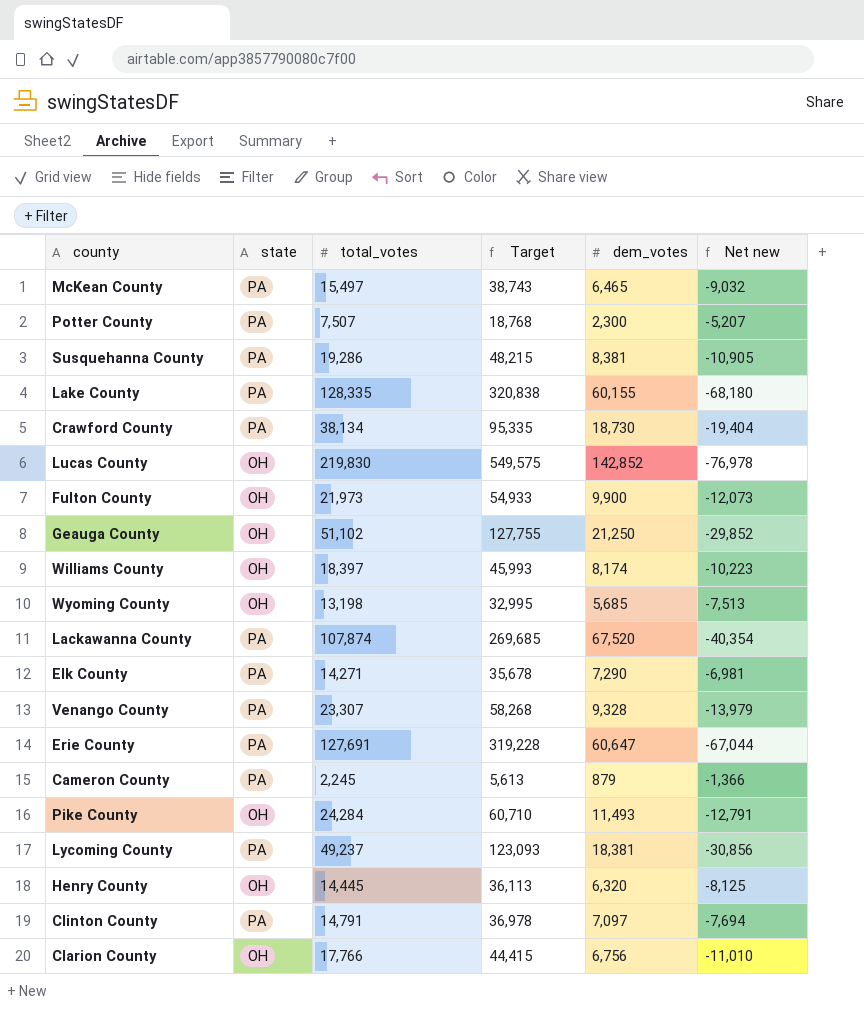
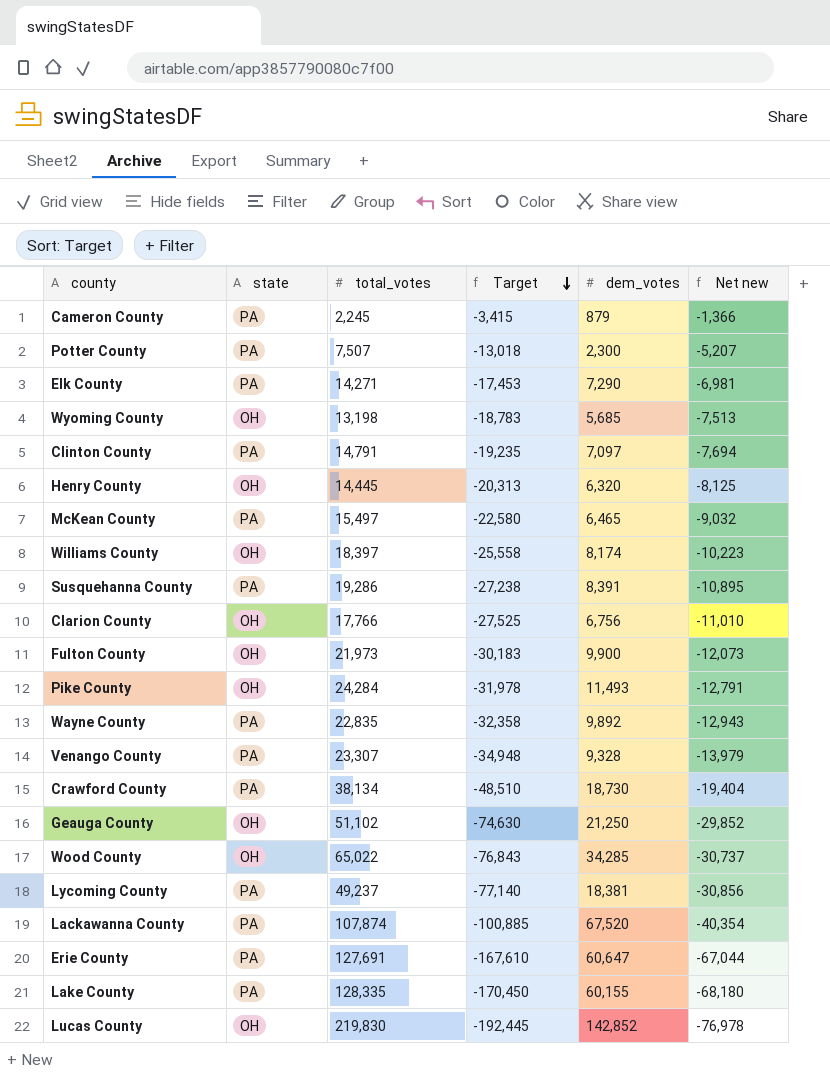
row order: none -> Target descending
column Target | formula: [total_votes] * 2.5 -> [Net new] * 2.5
Susquehanna County | dem_votes: 8,381 -> 8,391
Susquehanna County | Net new: -10,905 -> -10,895
row Wayne County: none -> PA | 22,835 | -32,358 | 9,892 | -12,943
row Wood County: none -> OH | 65,022 | -76,843 | 34,285 | -30,737

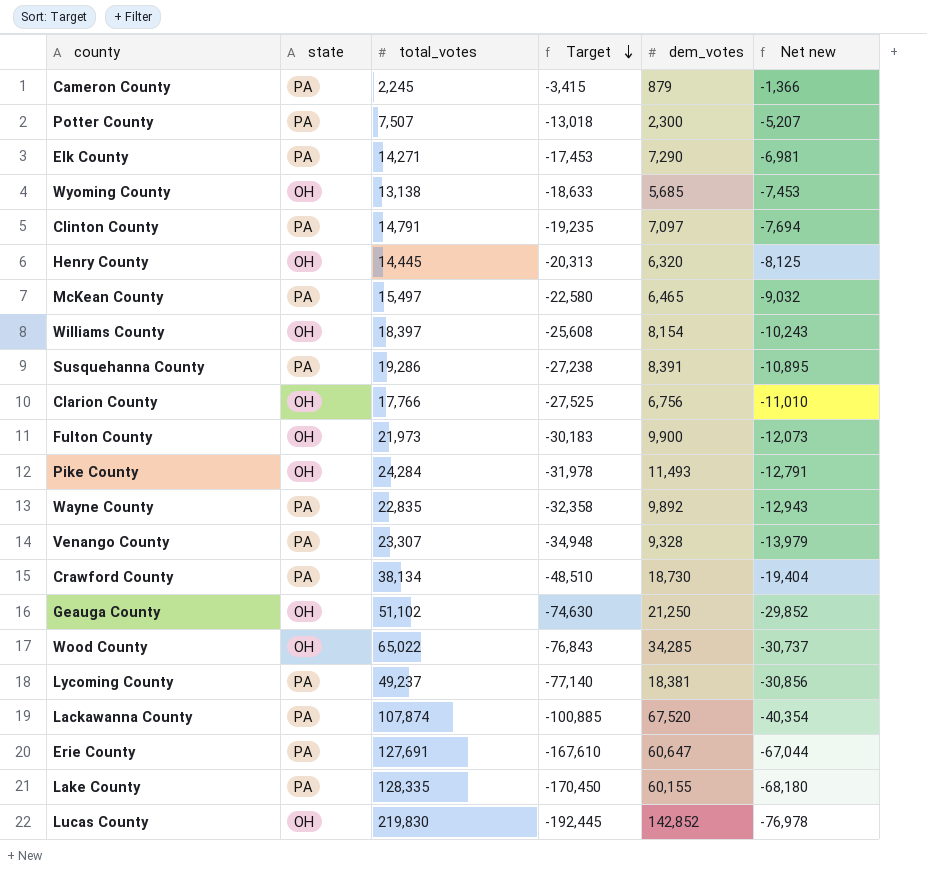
Wyoming County | total_votes: 13,198 -> 13,138
Wyoming County | Target: -18,783 -> -18,633
Wyoming County | Net new: -7,513 -> -7,453
Williams County | Target: -25,558 -> -25,608
Williams County | dem_votes: 8,174 -> 8,154
Williams County | Net new: -10,223 -> -10,243

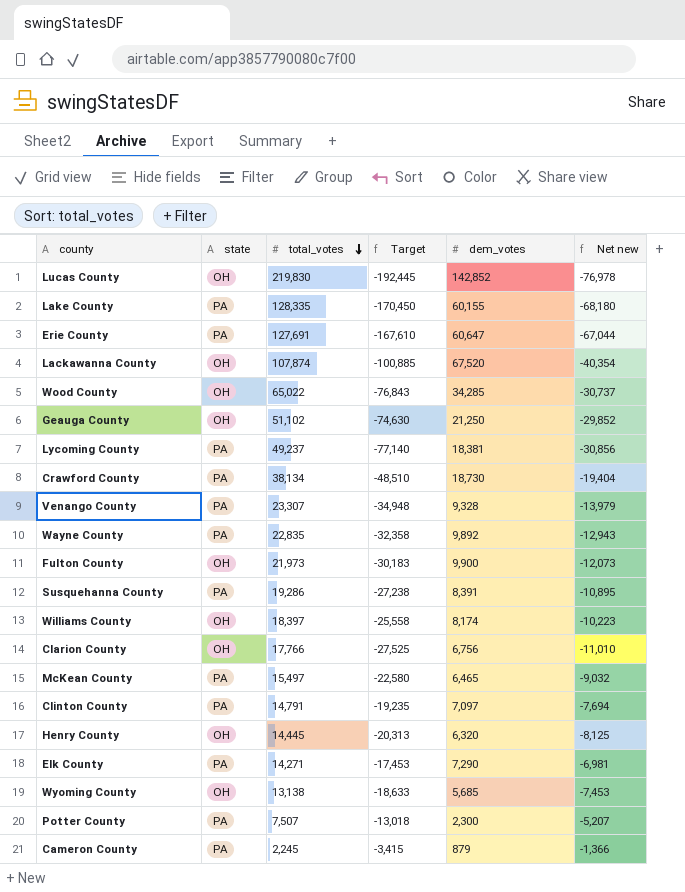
row order: Target descending -> total_votes descending
row Pike County: OH | 24,284 | -31,978 | 11,493 | -12,791 -> none
Lackawanna County | state: PA -> OH
Williams County | Target: -25,608 -> -25,558
Williams County | dem_votes: 8,154 -> 8,174
Williams County | Net new: -10,243 -> -10,223

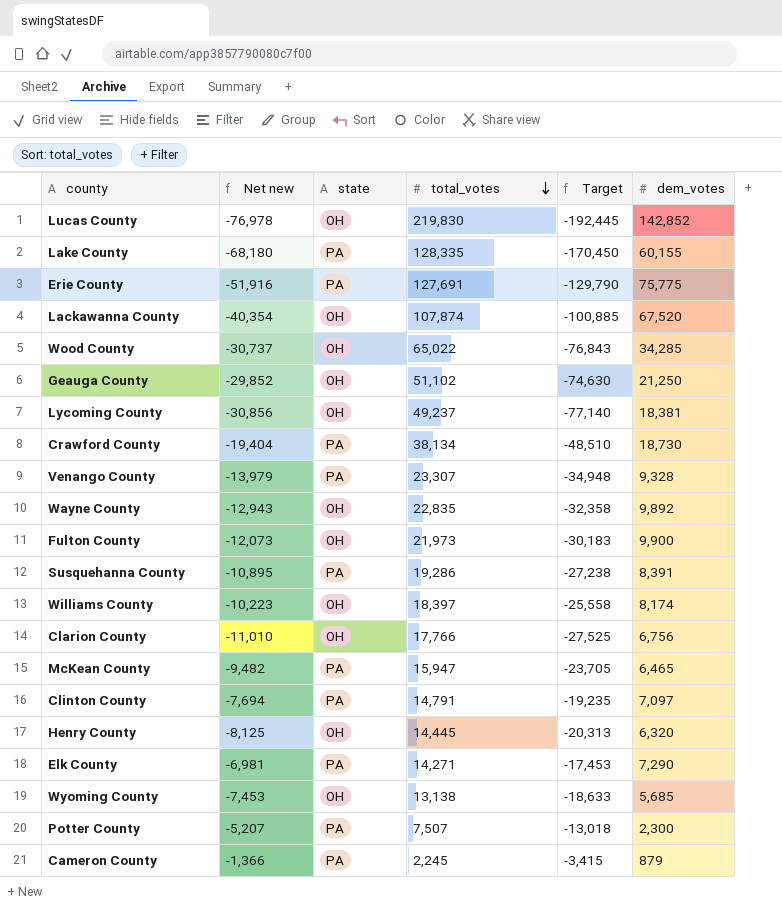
column Net new | position: 6 -> 2
Erie County | Net new: -67,044 -> -51,916
Erie County | Target: -167,610 -> -129,790
Erie County | dem_votes: 60,647 -> 75,775
Lycoming County | state: PA -> OH
Wayne County | state: PA -> OH
McKean County | Net new: -9,032 -> -9,482
McKean County | total_votes: 15,497 -> 15,947
McKean County | Target: -22,580 -> -23,705

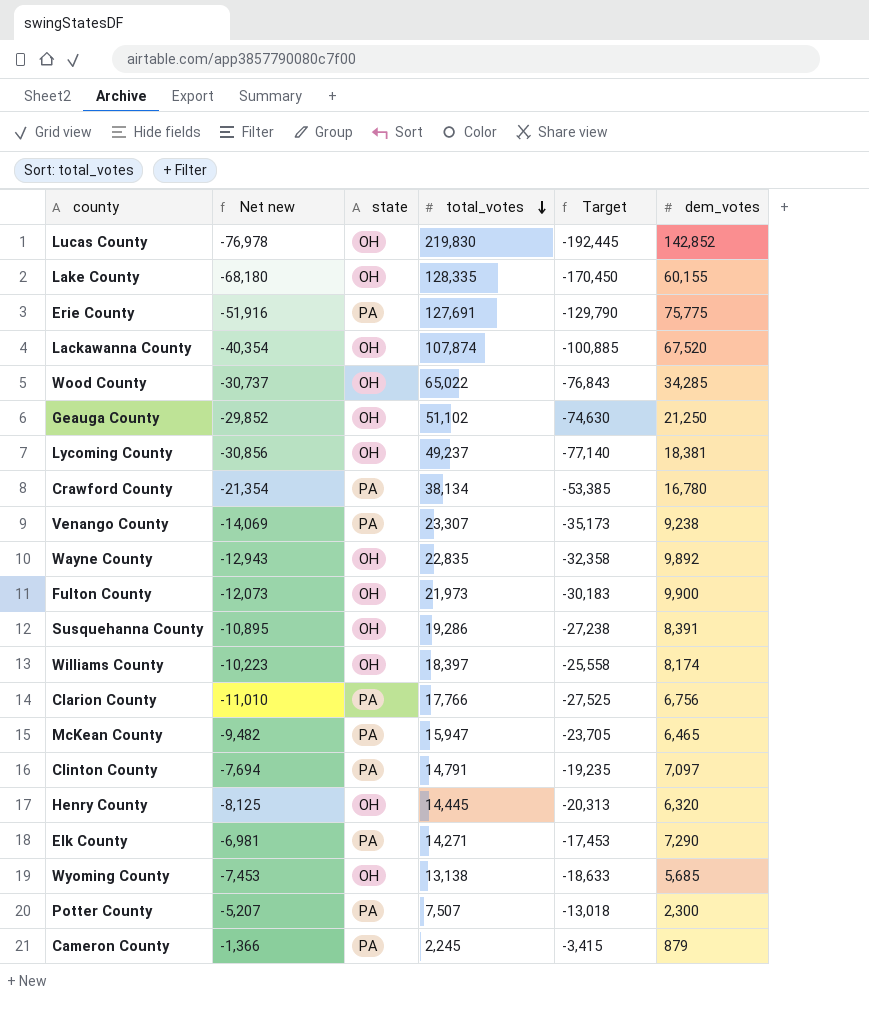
Lake County | state: PA -> OH
Crawford County | Net new: -19,404 -> -21,354
Crawford County | Target: -48,510 -> -53,385
Crawford County | dem_votes: 18,730 -> 16,780
Venango County | Net new: -13,979 -> -14,069
Venango County | Target: -34,948 -> -35,173
Venango County | dem_votes: 9,328 -> 9,238
Susquehanna County | state: PA -> OH
Clarion County | state: OH -> PA

